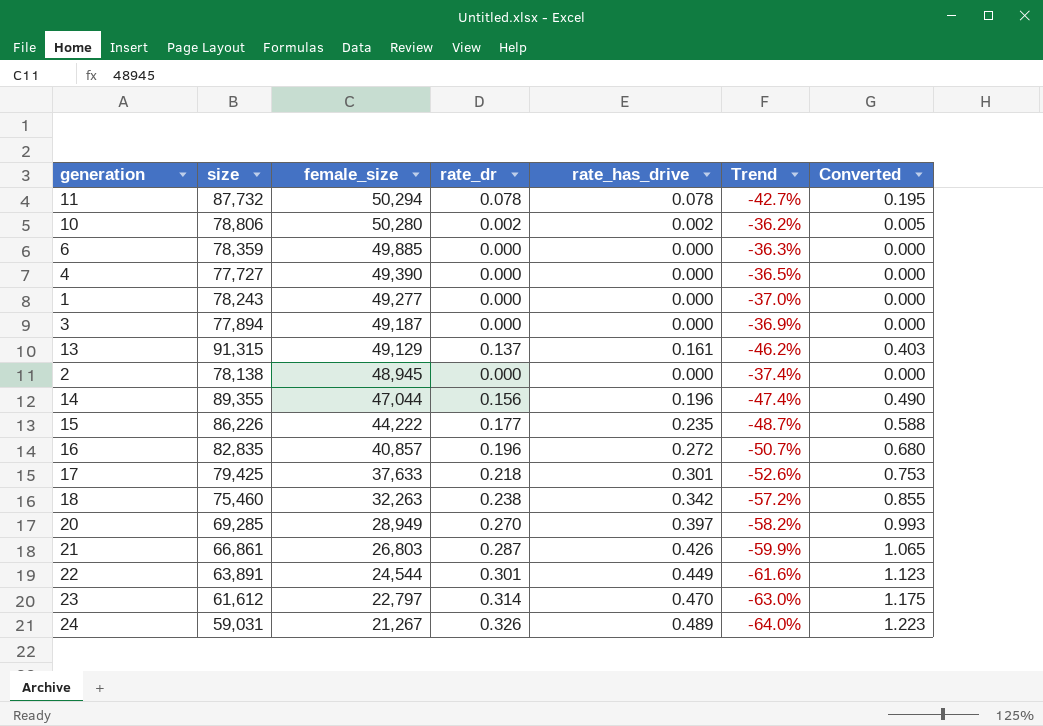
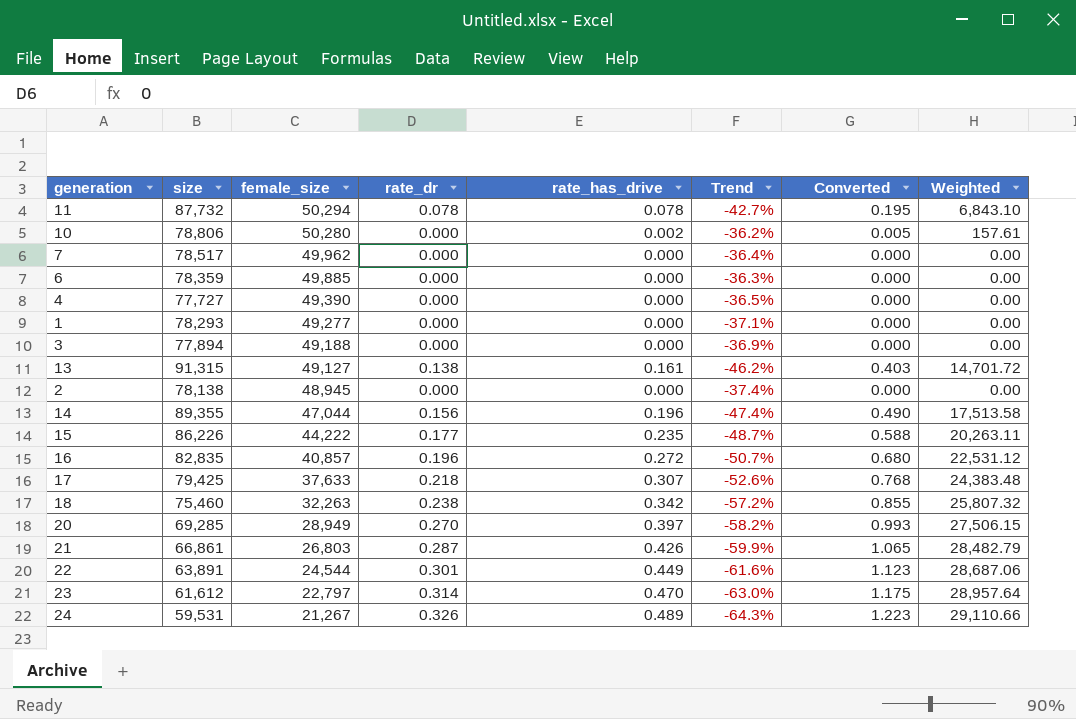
column Weighted | formula: none -> [size] * [rate_has_drive]
10 | rate_dr: 0.002 -> 0.000
row 7: none -> 78,517 | 49,962 | 0.000 | 0.000 | -36.4% | 0.000 | 0.00
1 | size: 78,243 -> 78,293
1 | Trend: -37.0% -> -37.1%
3 | female_size: 49,187 -> 49,188
13 | female_size: 49,129 -> 49,127
13 | rate_dr: 0.137 -> 0.138
17 | rate_has_drive: 0.301 -> 0.307
17 | Converted: 0.753 -> 0.768
24 | size: 59,031 -> 59,531
24 | Trend: -64.0% -> -64.3%

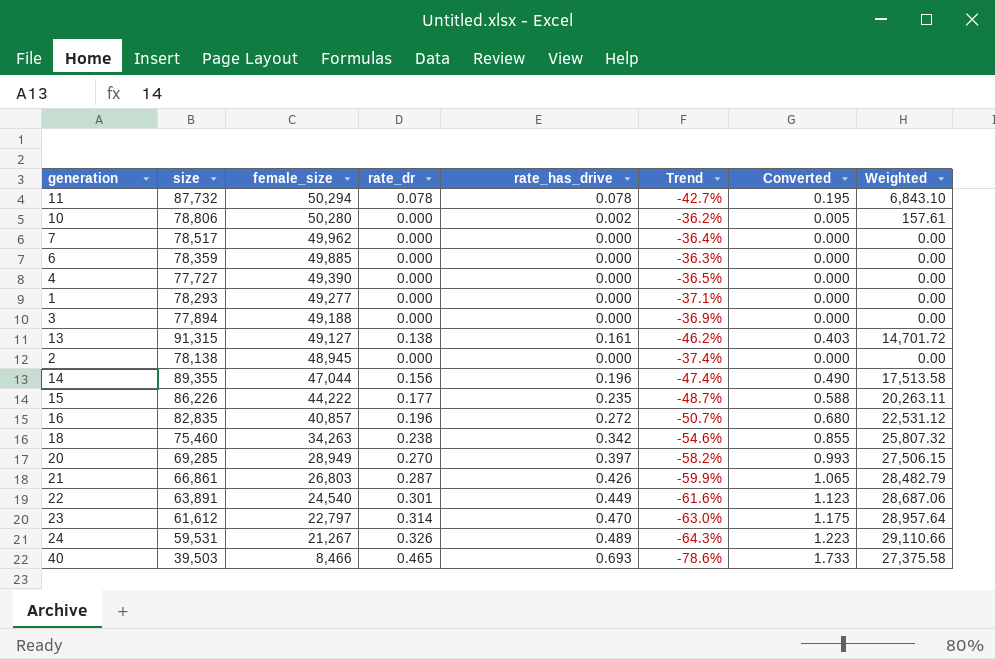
row 17: 79,425 | 37,633 | 0.218 | 0.307 | -52.6% | 0.768 | 24,383.48 -> none
18 | female_size: 32,263 -> 34,263
18 | Trend: -57.2% -> -54.6%
22 | female_size: 24,544 -> 24,540
row 40: none -> 39,503 | 8,466 | 0.465 | 0.693 | -78.6% | 1.733 | 27,375.58

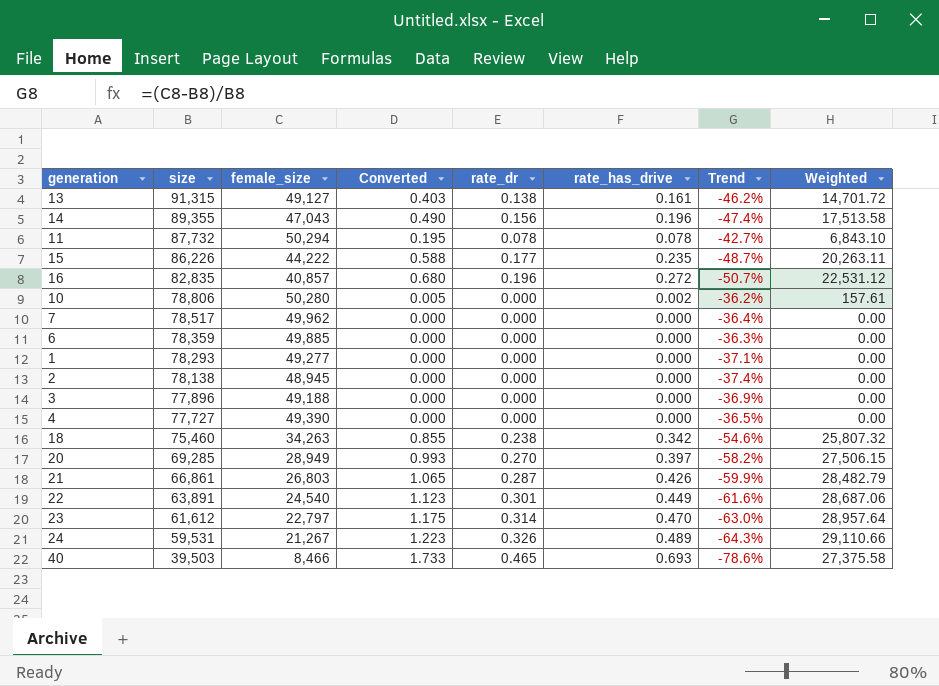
row order: female_size descending -> size descending
column Converted | position: 7 -> 4
14 | female_size: 47,044 -> 47,043
3 | size: 77,894 -> 77,896

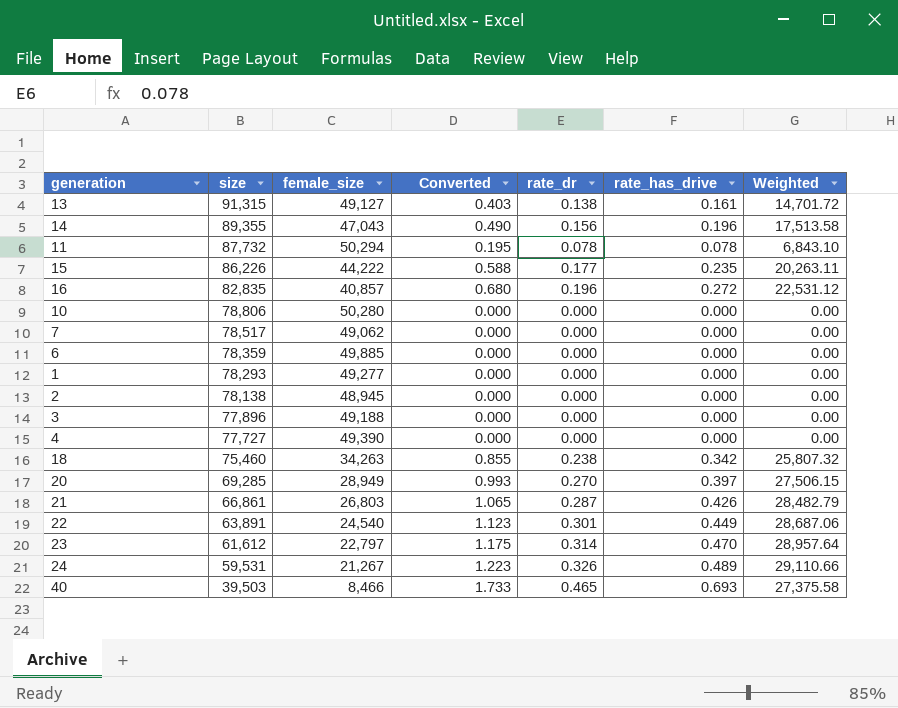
column Trend | formula: ([female_size] - [size]) / [size] -> none
10 | Converted: 0.005 -> 0.000
10 | rate_has_drive: 0.002 -> 0.000
10 | Weighted: 157.61 -> 0.00
7 | female_size: 49,962 -> 49,062

